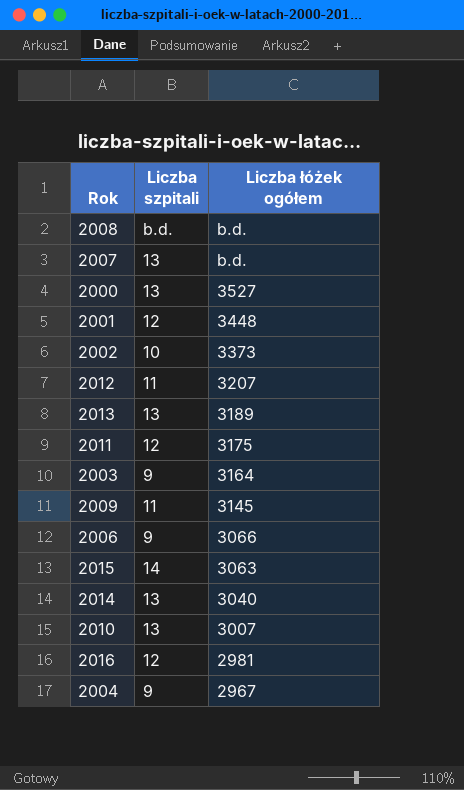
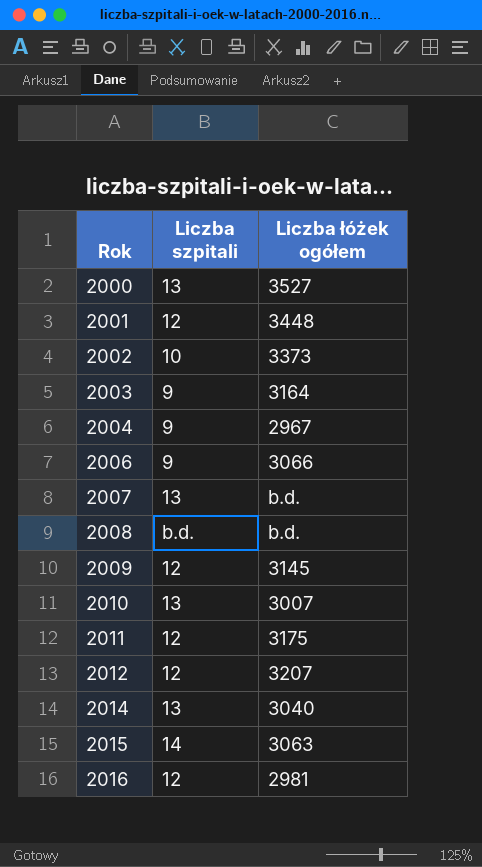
row order: Liczba łóżek ogółem descending -> Rok ascending
row 2013: 13 | 3189 -> none
2009 | Liczba szpitali: 11 -> 12
2012 | Liczba szpitali: 11 -> 12

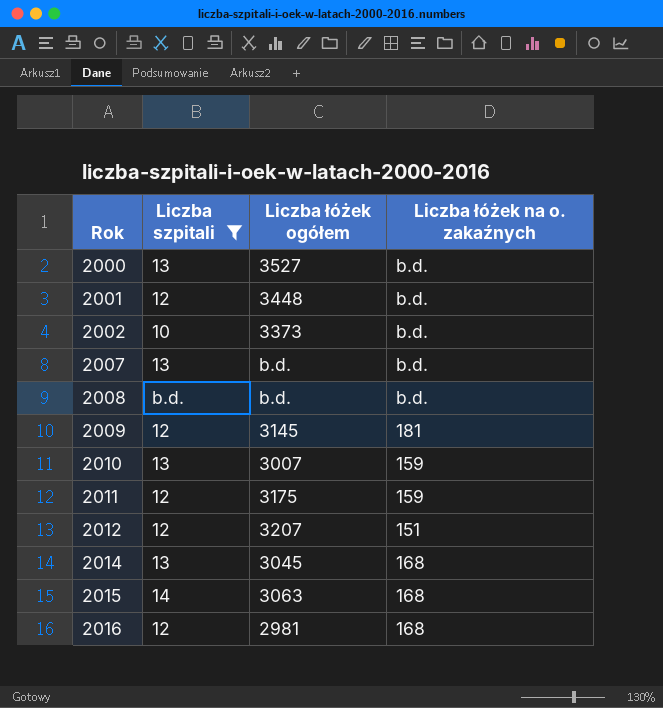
filter: none -> Liczba szpitali != 9
column Liczba łóżek na o. zakaźnych | position: none -> 4
2014 | Liczba łóżek ogółem: 3040 -> 3045

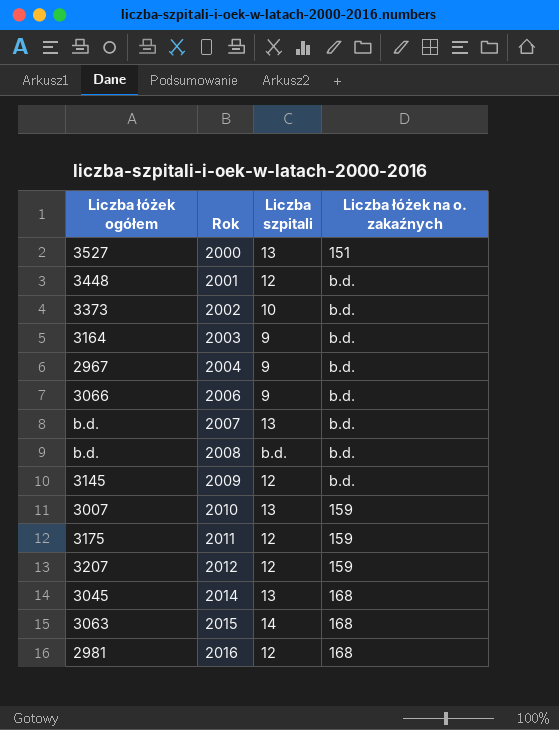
filter: Liczba szpitali != 9 -> none
column Liczba łóżek ogółem | position: 3 -> 1
2000 | Liczba łóżek na o. zakaźnych: b.d. -> 151
2009 | Liczba łóżek na o. zakaźnych: 181 -> b.d.
2012 | Liczba łóżek na o. zakaźnych: 151 -> 159

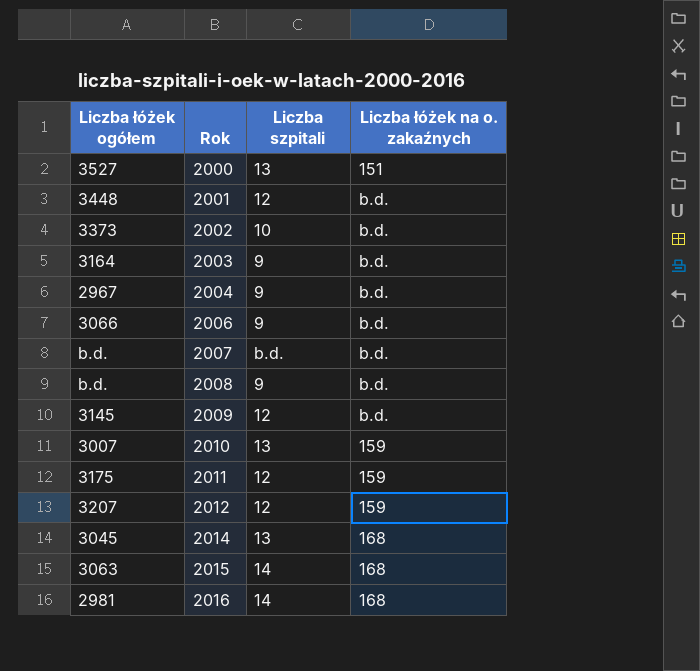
2007 | Liczba szpitali: 13 -> b.d.
2008 | Liczba szpitali: b.d. -> 9
2016 | Liczba szpitali: 12 -> 14

